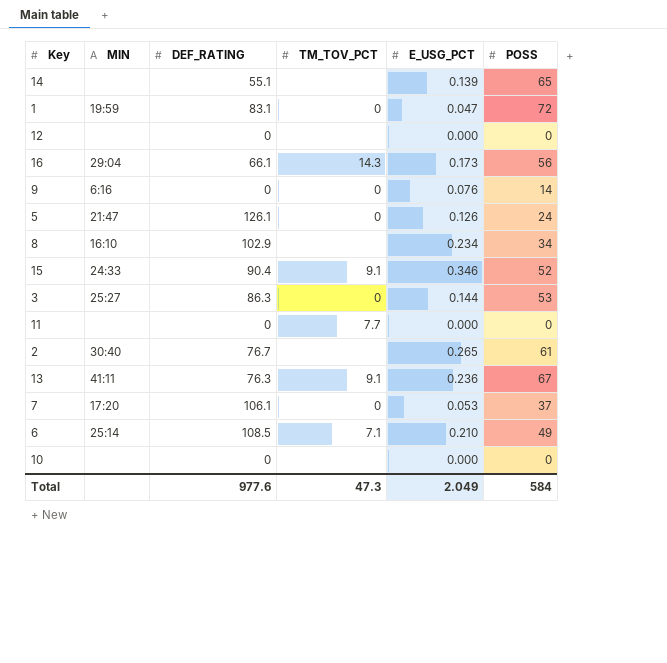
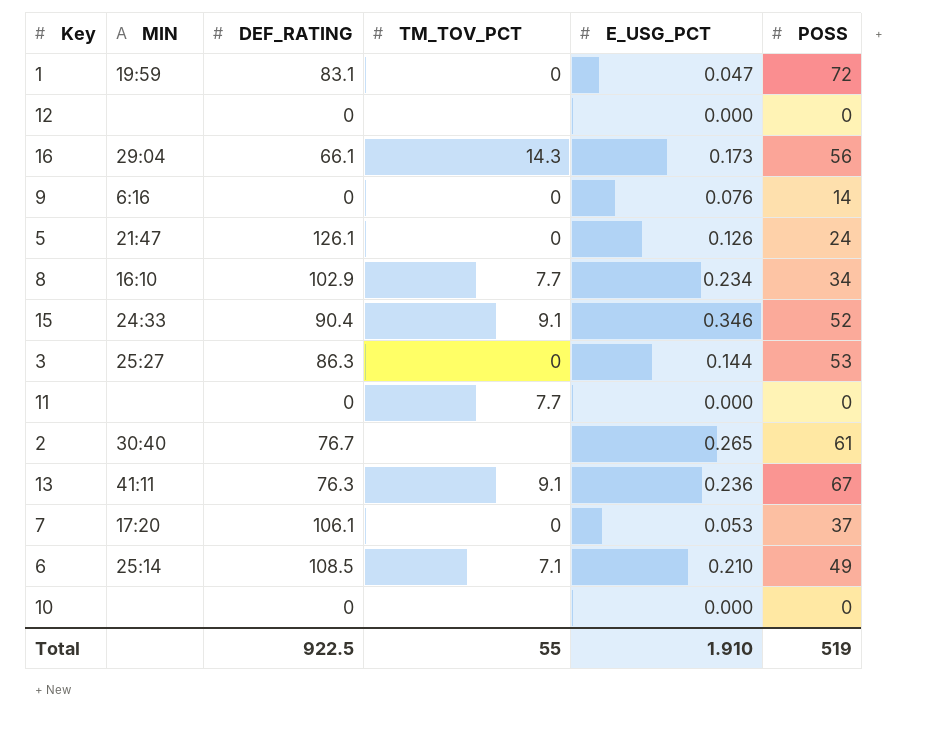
row 14: none | 55.1 | none | 0.139 | 65 -> none
8 | TM_TOV_PCT: none -> 7.7
Total | DEF_RATING: 977.6 -> 922.5
Total | TM_TOV_PCT: 47.3 -> 55
Total | E_USG_PCT: 2.049 -> 1.910
Total | POSS: 584 -> 519

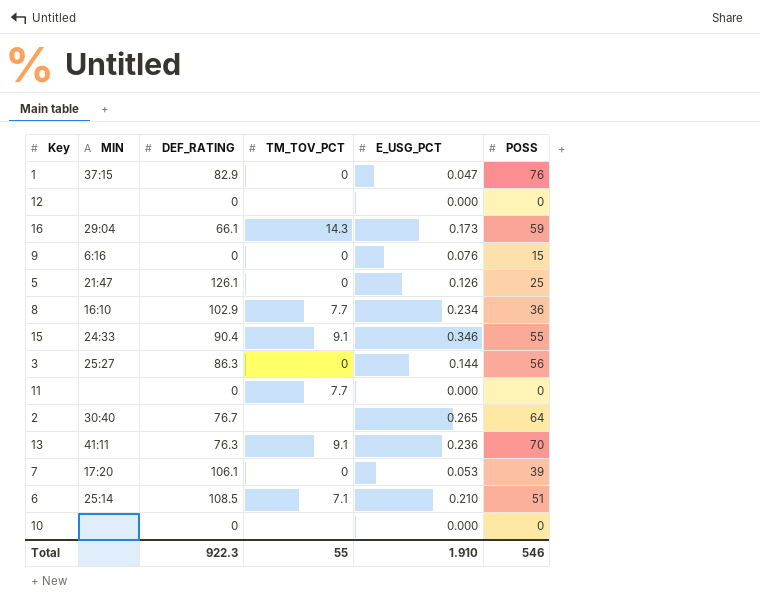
1 | MIN: 19:59 -> 37:15
1 | DEF_RATING: 83.1 -> 82.9
1 | POSS: 72 -> 76
16 | POSS: 56 -> 59
9 | POSS: 14 -> 15
5 | POSS: 24 -> 25
8 | POSS: 34 -> 36
15 | POSS: 52 -> 55
3 | POSS: 53 -> 56
2 | POSS: 61 -> 64
13 | POSS: 67 -> 70
7 | POSS: 37 -> 39
6 | POSS: 49 -> 51
Total | DEF_RATING: 922.5 -> 922.3
Total | POSS: 519 -> 546

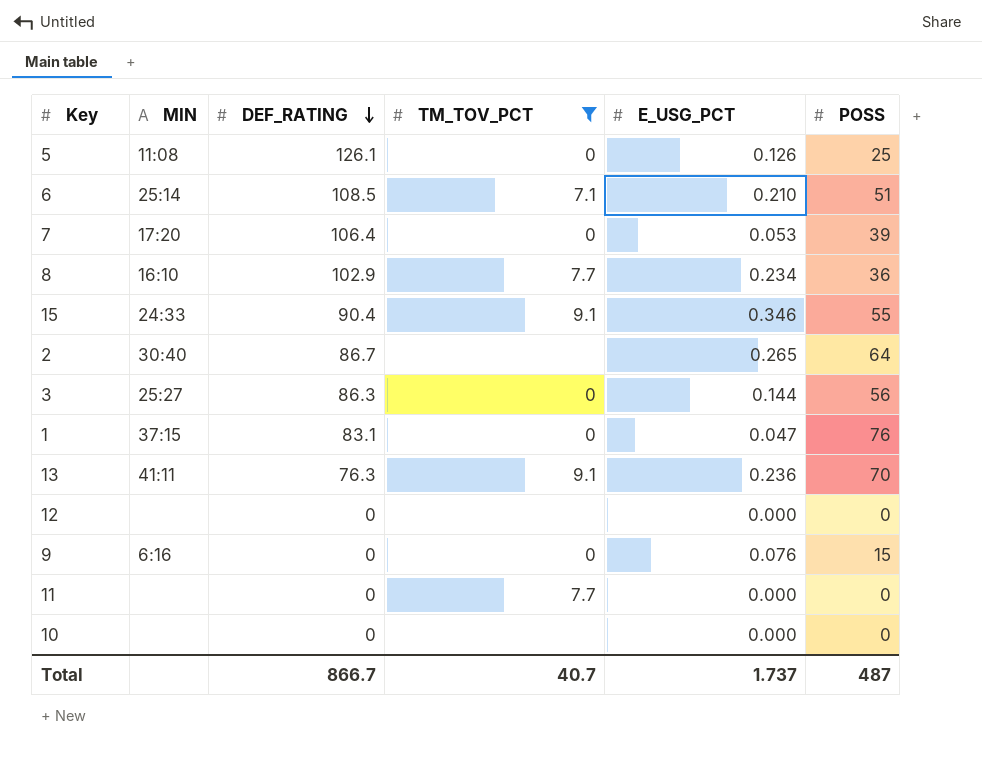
filter: none -> TM_TOV_PCT != 14.3
row order: none -> DEF_RATING descending
5 | MIN: 21:47 -> 11:08
7 | DEF_RATING: 106.1 -> 106.4
2 | DEF_RATING: 76.7 -> 86.7
1 | DEF_RATING: 82.9 -> 83.1
Total | DEF_RATING: 922.3 -> 866.7
Total | TM_TOV_PCT: 55 -> 40.7
Total | E_USG_PCT: 1.910 -> 1.737
Total | POSS: 546 -> 487

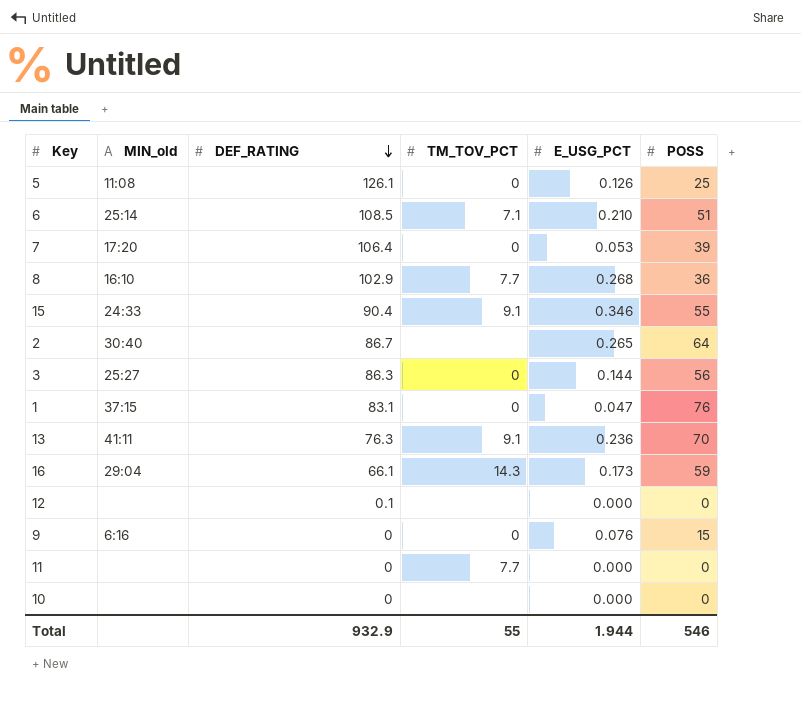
filter: TM_TOV_PCT != 14.3 -> none
column name: MIN -> MIN_old
8 | E_USG_PCT: 0.234 -> 0.268
12 | DEF_RATING: 0 -> 0.1
Total | DEF_RATING: 866.7 -> 932.9
Total | TM_TOV_PCT: 40.7 -> 55
Total | E_USG_PCT: 1.737 -> 1.944
Total | POSS: 487 -> 546

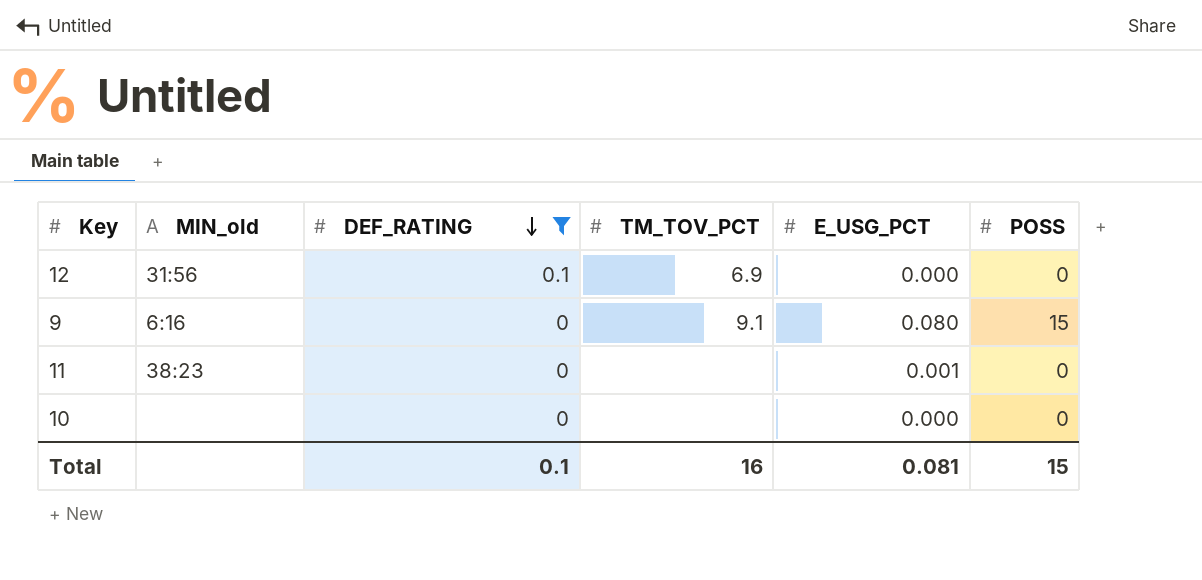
filter: none -> DEF_RATING <= 0.1
12 | MIN_old: none -> 31:56
12 | TM_TOV_PCT: none -> 6.9
9 | TM_TOV_PCT: 0 -> 9.1
9 | E_USG_PCT: 0.076 -> 0.080
11 | MIN_old: none -> 38:23
11 | TM_TOV_PCT: 7.7 -> none
11 | E_USG_PCT: 0.000 -> 0.001
Total | DEF_RATING: 932.9 -> 0.1
Total | TM_TOV_PCT: 55 -> 16
Total | E_USG_PCT: 1.944 -> 0.081
Total | POSS: 546 -> 15

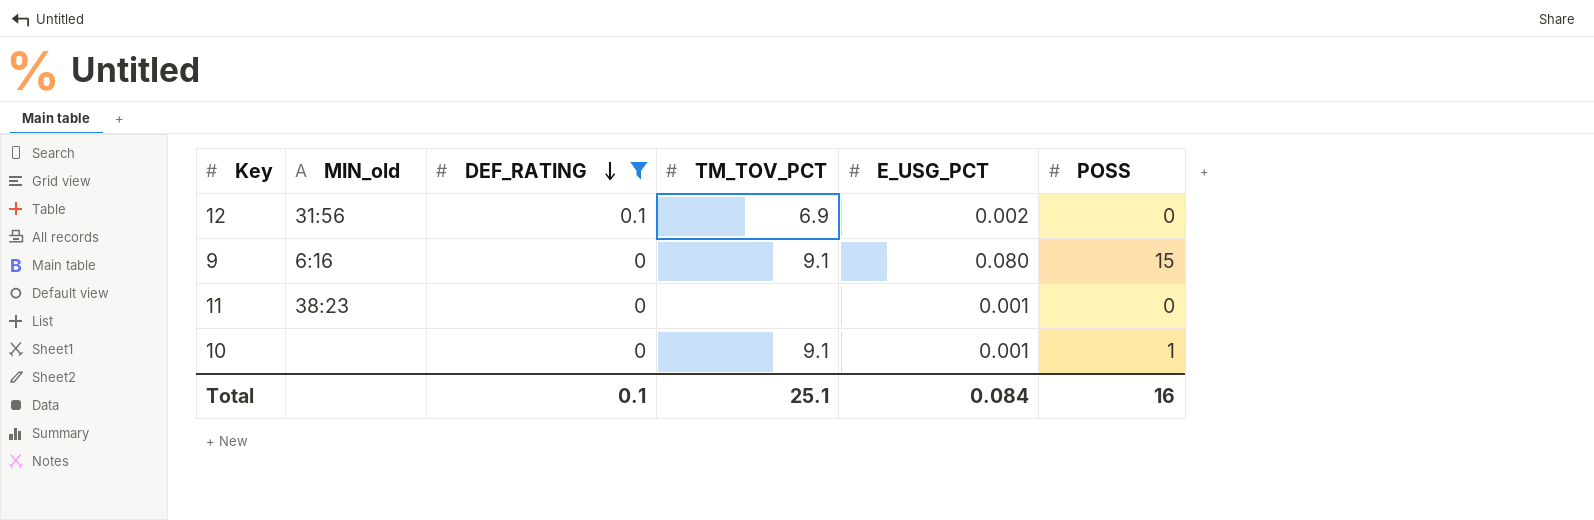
12 | E_USG_PCT: 0.000 -> 0.002
10 | TM_TOV_PCT: none -> 9.1
10 | E_USG_PCT: 0.000 -> 0.001
10 | POSS: 0 -> 1
Total | TM_TOV_PCT: 16 -> 25.1
Total | E_USG_PCT: 0.081 -> 0.084
Total | POSS: 15 -> 16

